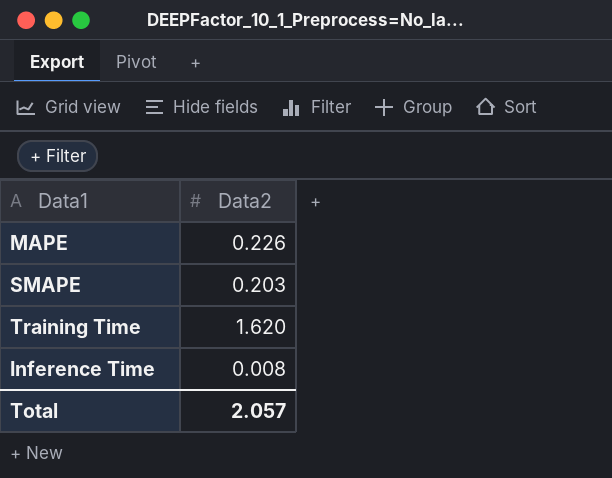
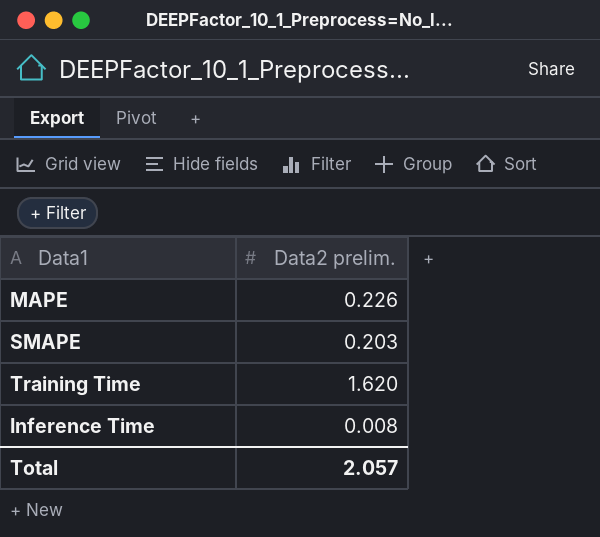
column name: Data2 -> Data2 prelim.

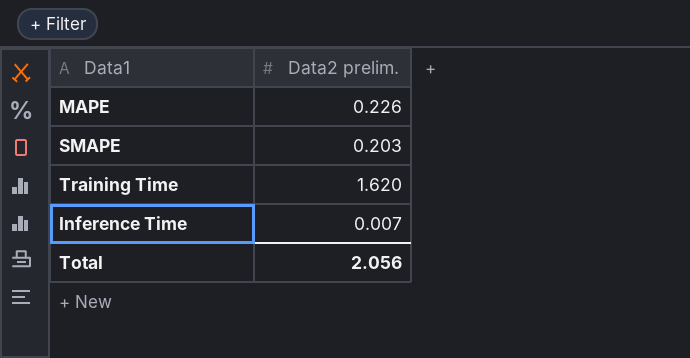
Inference Time | Data2 prelim.: 0.008 -> 0.007
Total | Data2 prelim.: 2.057 -> 2.056

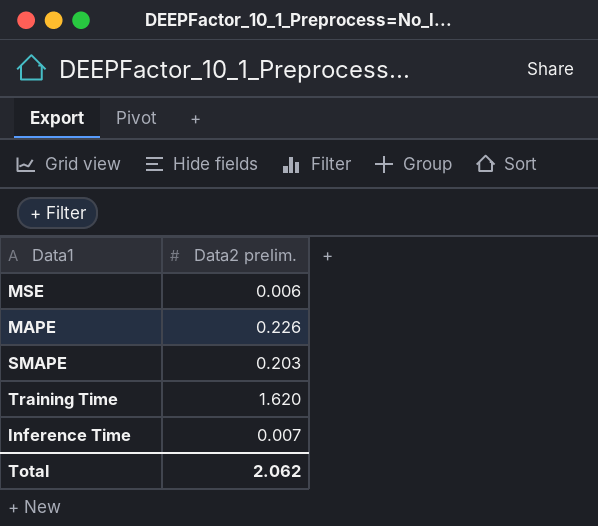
row MSE: none -> 0.006
Total | Data2 prelim.: 2.056 -> 2.062

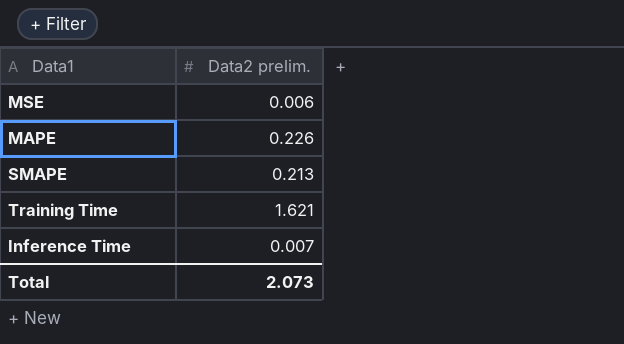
SMAPE | Data2 prelim.: 0.203 -> 0.213
Training Time | Data2 prelim.: 1.620 -> 1.621
Total | Data2 prelim.: 2.062 -> 2.073

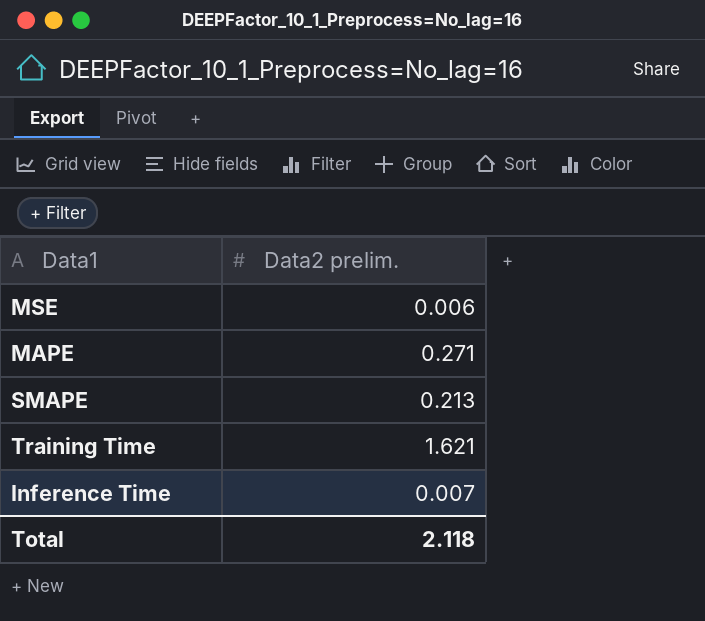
MAPE | Data2 prelim.: 0.226 -> 0.271
Total | Data2 prelim.: 2.073 -> 2.118

